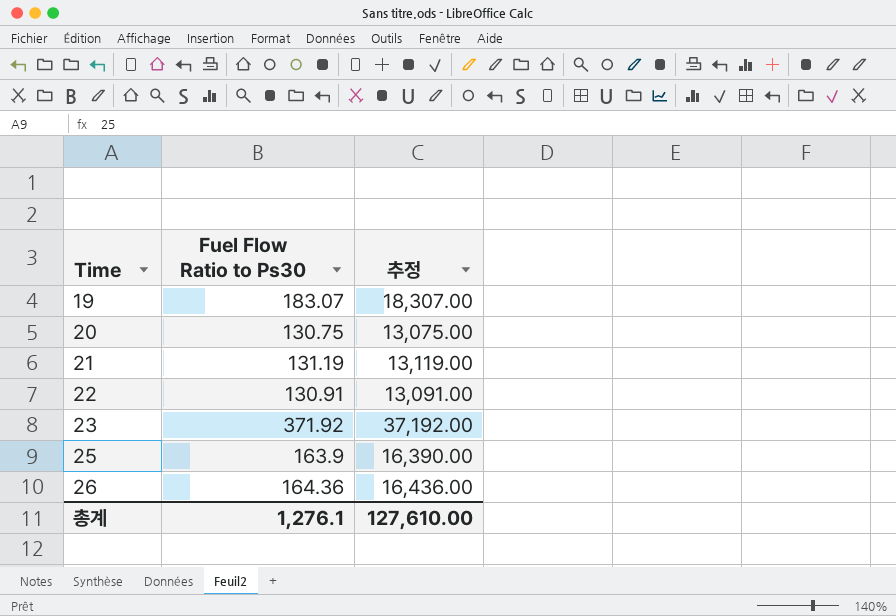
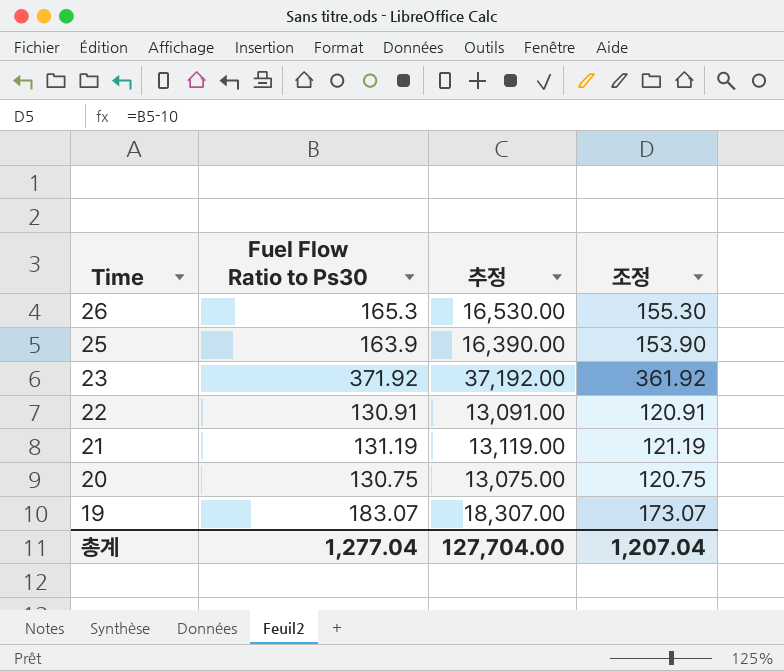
row order: Time ascending -> Time descending
column 조정 | formula: none -> [Fuel Flow Ratio to Ps30] - 10
26 | Fuel Flow Ratio to Ps30: 164.36 -> 165.3
26 | 추정: 16,436.00 -> 16,530.00
총계 | Fuel Flow Ratio to Ps30: 1,276.1 -> 1,277.04
총계 | 추정: 127,610.00 -> 127,704.00

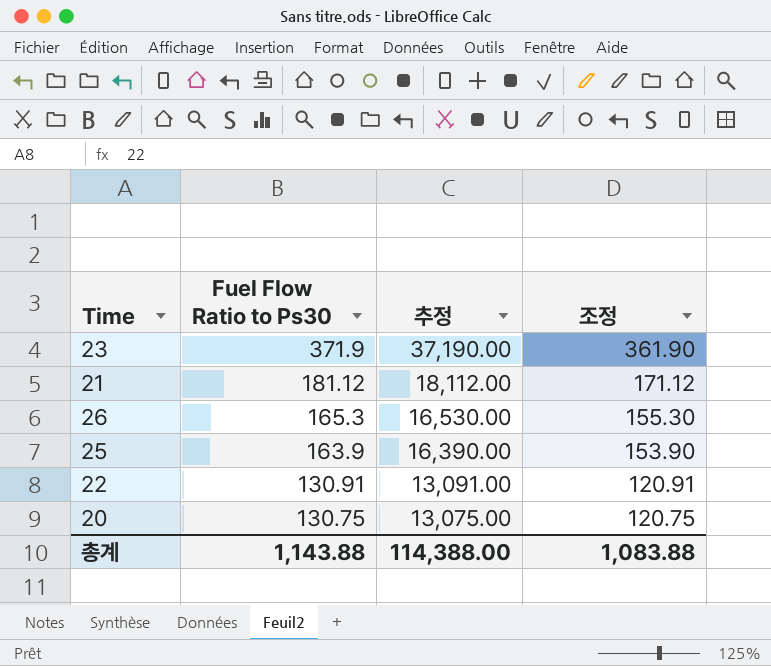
row order: Time descending -> Fuel Flow Ratio to Ps30 descending
row 19: 183.07 | 18,307.00 | 173.07 -> none
23 | Fuel Flow Ratio to Ps30: 371.92 -> 371.9
23 | 추정: 37,192.00 -> 37,190.00
23 | 조정: 361.92 -> 361.90
21 | Fuel Flow Ratio to Ps30: 131.19 -> 181.12
21 | 추정: 13,119.00 -> 18,112.00
21 | 조정: 121.19 -> 171.12
총계 | Fuel Flow Ratio to Ps30: 1,277.04 -> 1,143.88
총계 | 추정: 127,704.00 -> 114,388.00
총계 | 조정: 1,207.04 -> 1,083.88

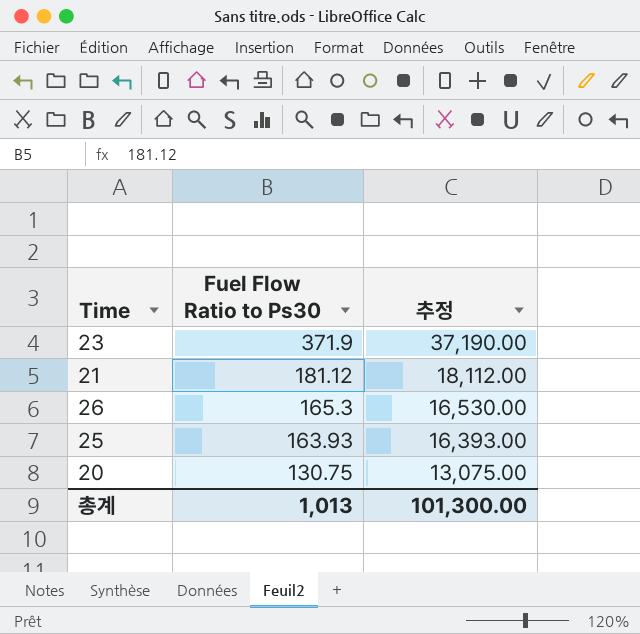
column 조정 | formula: [Fuel Flow Ratio to Ps30] - 10 -> none
row 22: 130.91 | 13,091.00 | 120.91 -> none
25 | Fuel Flow Ratio to Ps30: 163.9 -> 163.93
25 | 추정: 16,390.00 -> 16,393.00
총계 | Fuel Flow Ratio to Ps30: 1,143.88 -> 1,013
총계 | 추정: 114,388.00 -> 101,300.00

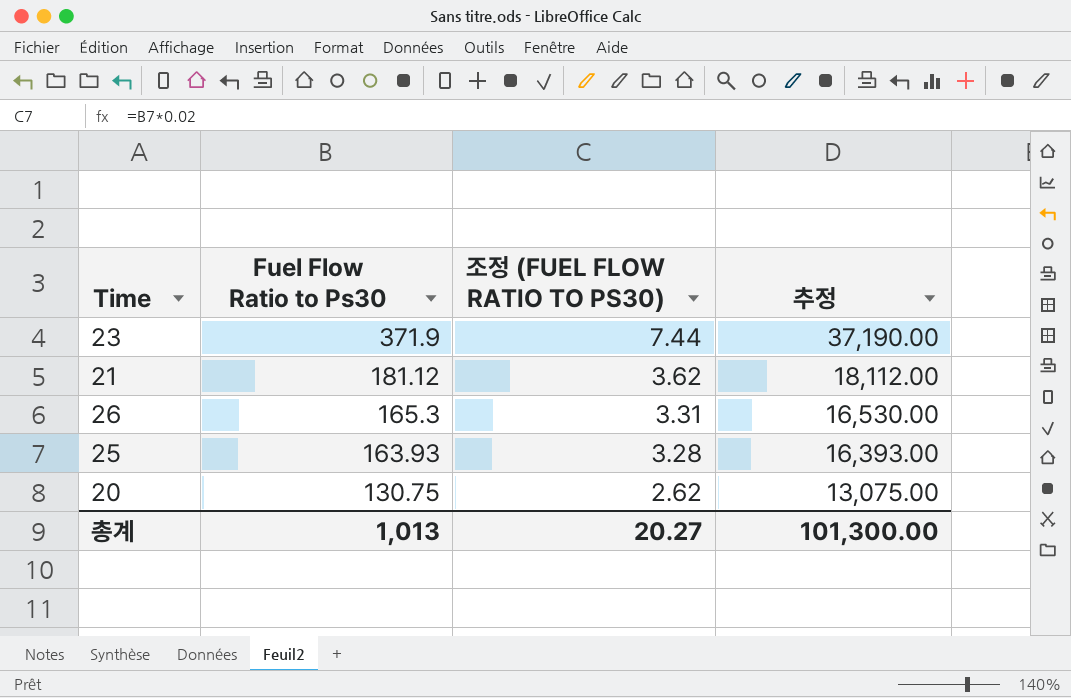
column 조정 (FUEL FLOW RATIO TO PS30) | formula: none -> [Fuel Flow Ratio to Ps30] * 0.02

